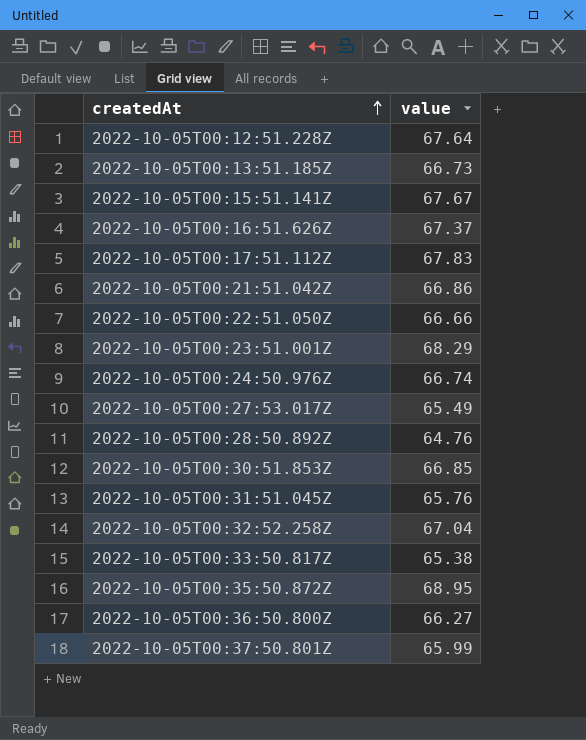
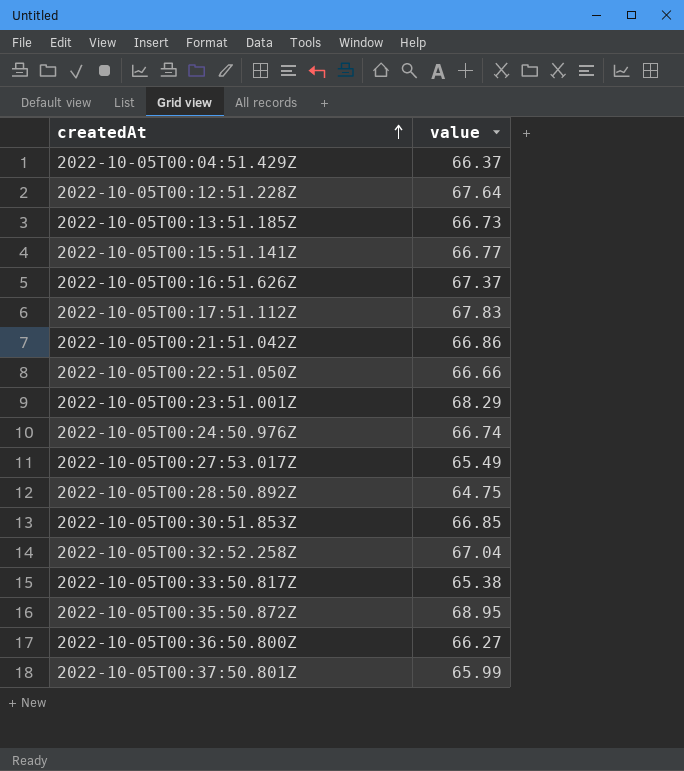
row 2022-10-05T00:31:51.045Z: 65.76 -> none
row 2022-10-05T00:04:51.429Z: none -> 66.37
2022-10-05T00:15:51.141Z | value: 67.67 -> 66.77
2022-10-05T00:28:50.892Z | value: 64.76 -> 64.75

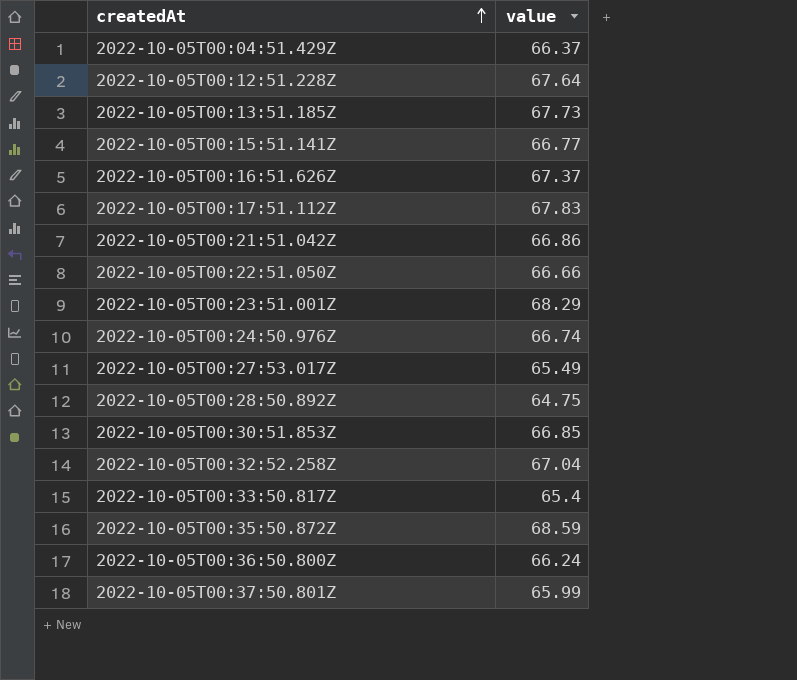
2022-10-05T00:13:51.185Z | value: 66.73 -> 67.73
2022-10-05T00:33:50.817Z | value: 65.38 -> 65.4
2022-10-05T00:35:50.872Z | value: 68.95 -> 68.59
2022-10-05T00:36:50.800Z | value: 66.27 -> 66.24

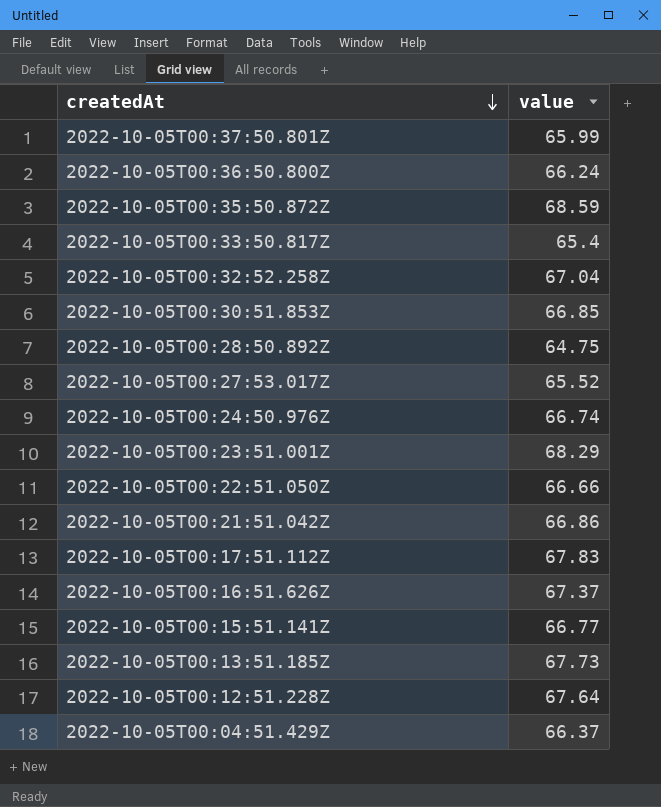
row order: createdAt ascending -> createdAt descending
2022-10-05T00:27:53.017Z | value: 65.49 -> 65.52

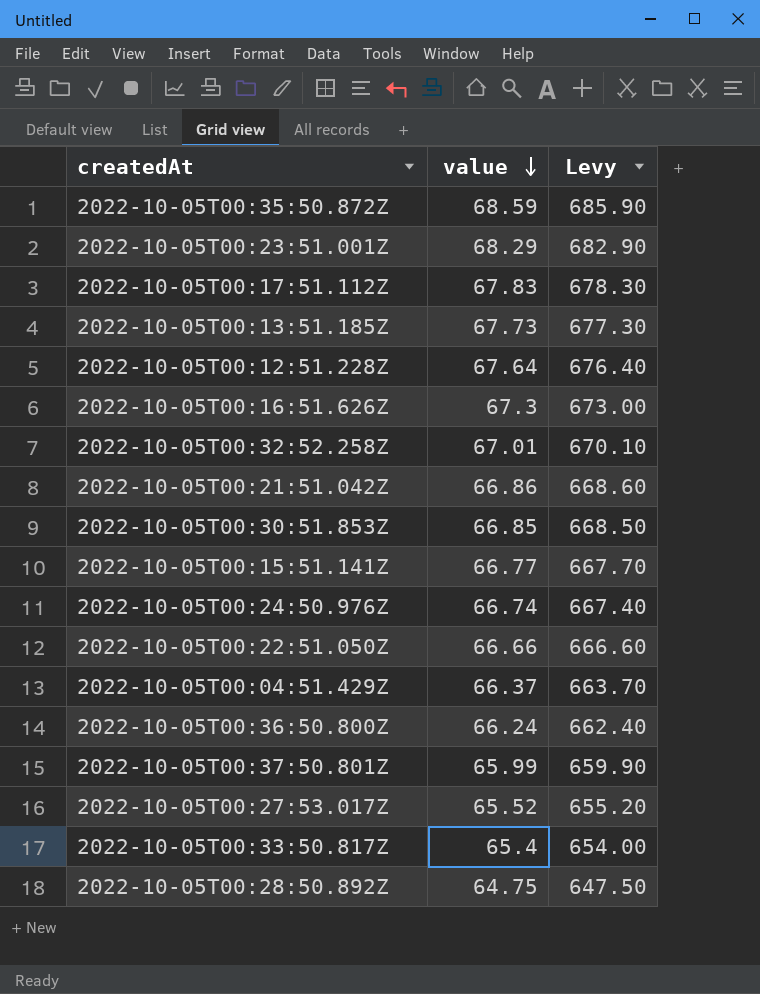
row order: createdAt descending -> value descending
column Levy | formula: none -> [value] * 10
2022-10-05T00:16:51.626Z | value: 67.37 -> 67.3
2022-10-05T00:32:52.258Z | value: 67.04 -> 67.01

